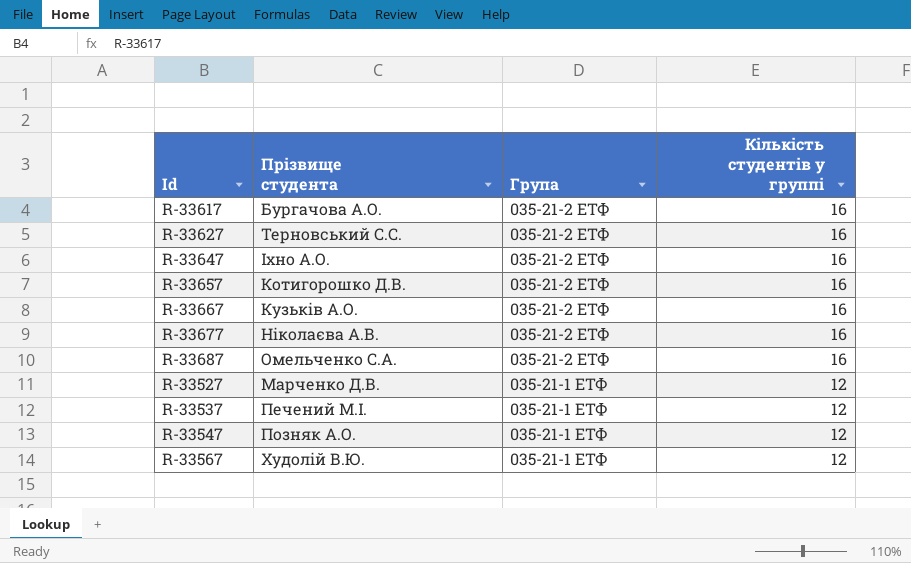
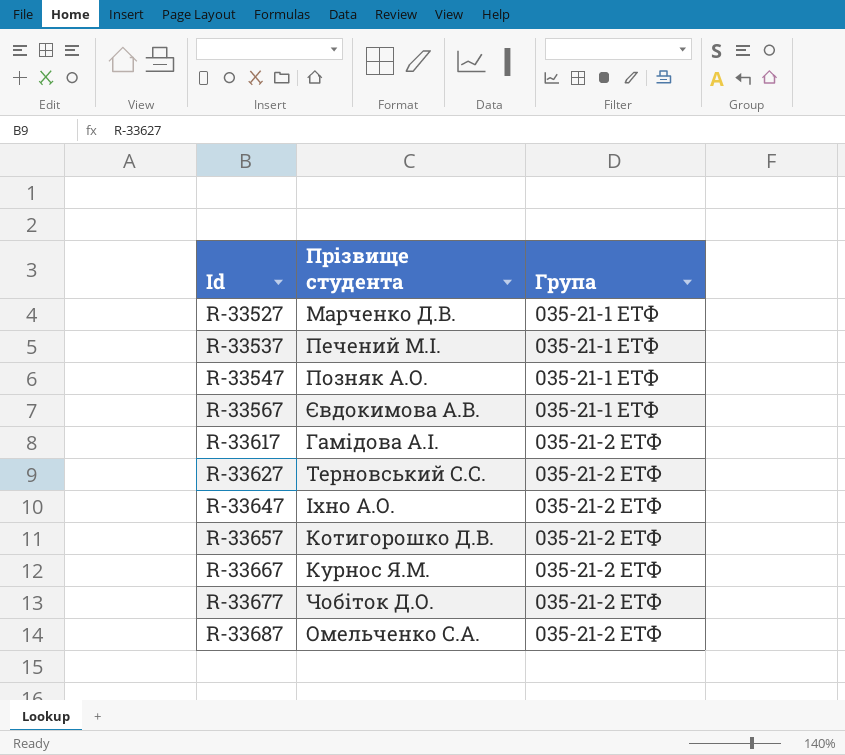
row order: Група descending -> Id ascending
column Кількість студентів у группі | position: 4 -> none
R-33567 | Прізвище студента: Худолій В.Ю. -> Євдокимова А.В.
R-33617 | Прізвище студента: Бургачова А.О. -> Гамідова А.І.
R-33667 | Прізвище студента: Кузьків А.О. -> Курнос Я.М.
R-33677 | Прізвище студента: Ніколаєва А.В. -> Чобіток Д.О.

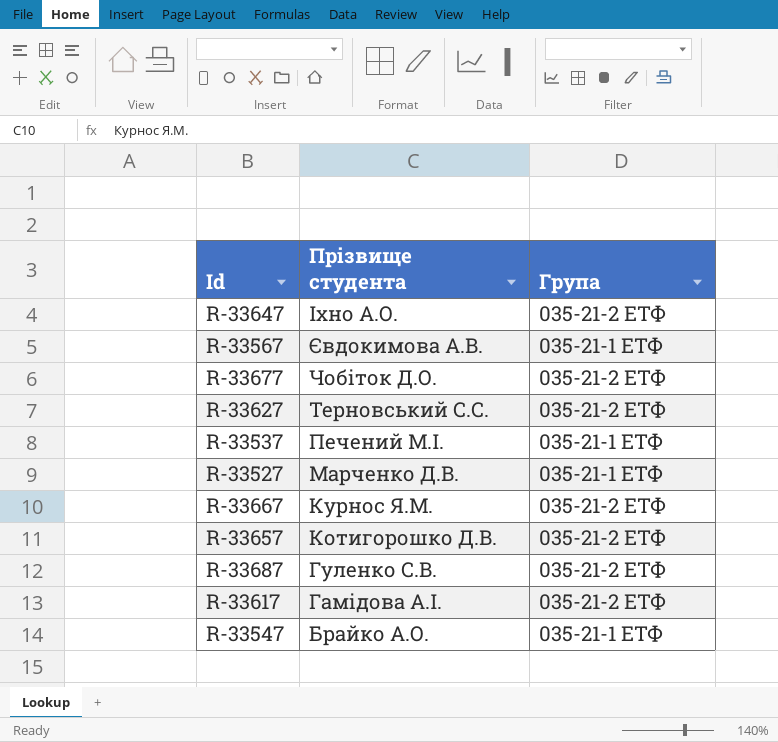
row order: Id ascending -> Прізвище студента descending
R-33687 | Прізвище студента: Омельченко С.А. -> Гуленко С.В.
R-33547 | Прізвище студента: Позняк А.О. -> Брайко А.О.

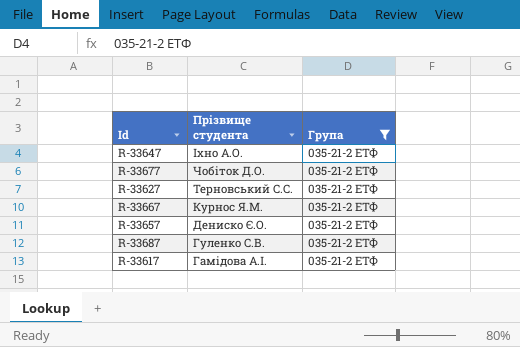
filter: none -> Група = 035-21-2 ЕТФ
R-33657 | Прізвище студента: Котигорошко Д.В. -> Дениско Є.О.

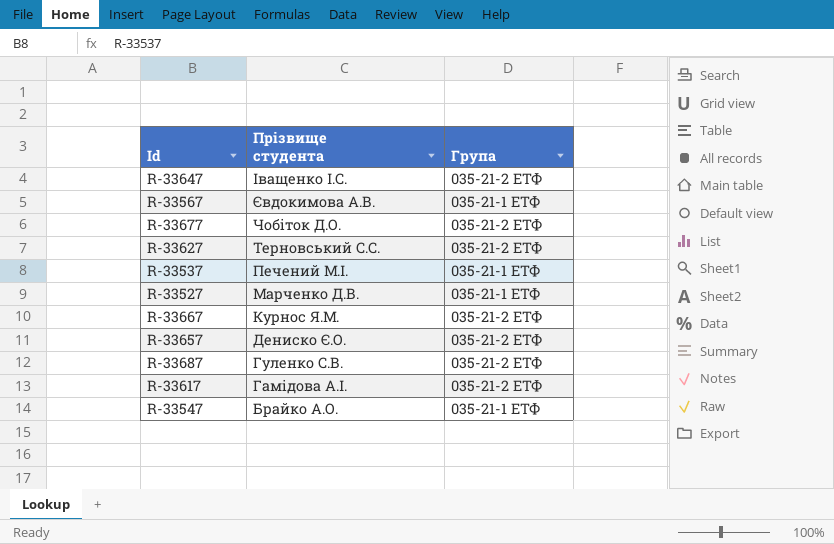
filter: Група = 035-21-2 ЕТФ -> none
R-33647 | Прізвище студента: Іхно А.О. -> Іващенко І.С.

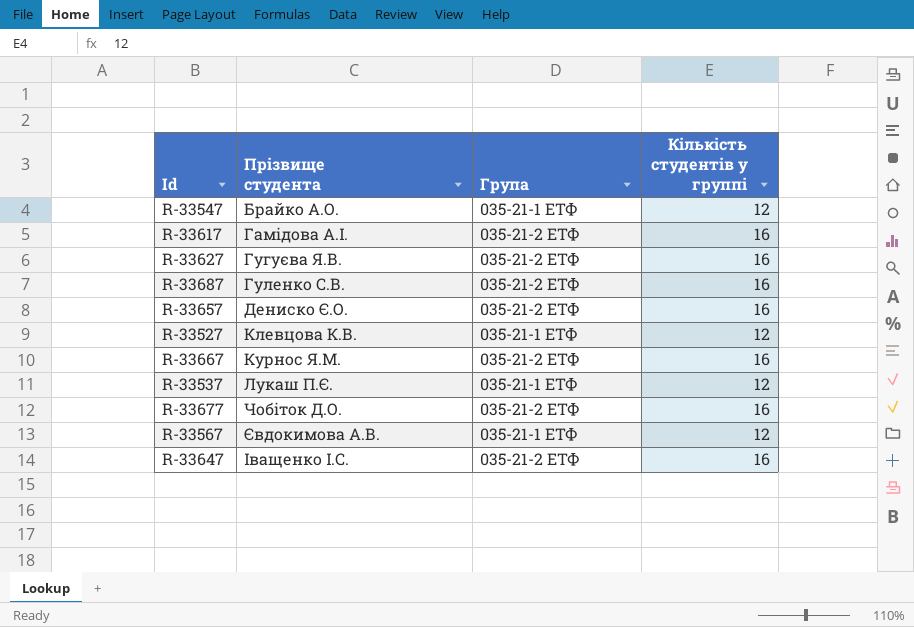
row order: Прізвище студента descending -> Прізвище студента ascending
column Кількість студентів у группі | position: none -> 4
R-33627 | Прізвище студента: Терновський С.С. -> Гугуєва Я.В.
R-33527 | Прізвище студента: Марченко Д.В. -> Клевцова К.В.
R-33537 | Прізвище студента: Печений М.І. -> Лукаш П.Є.

